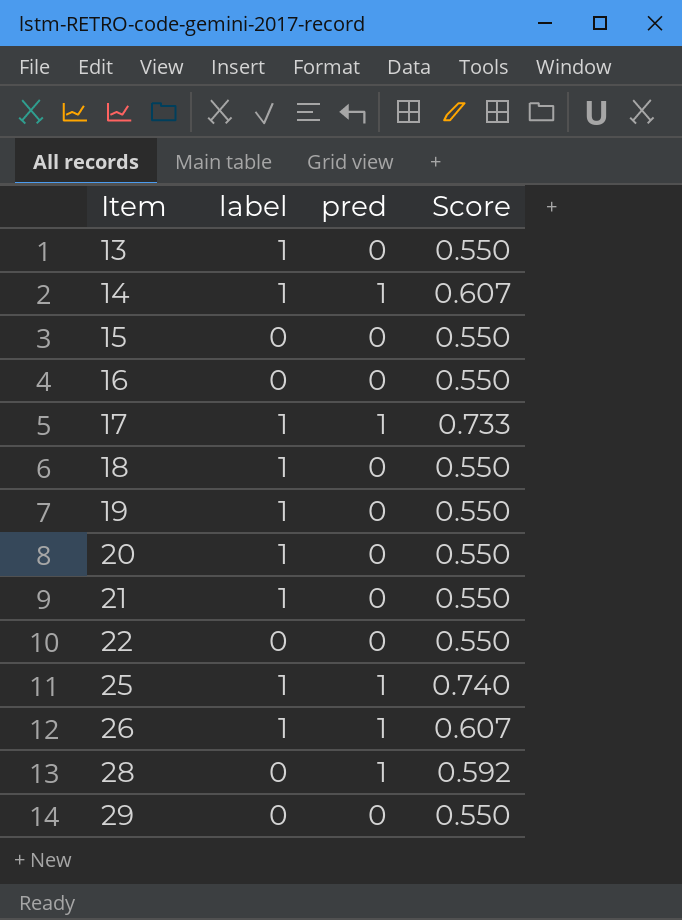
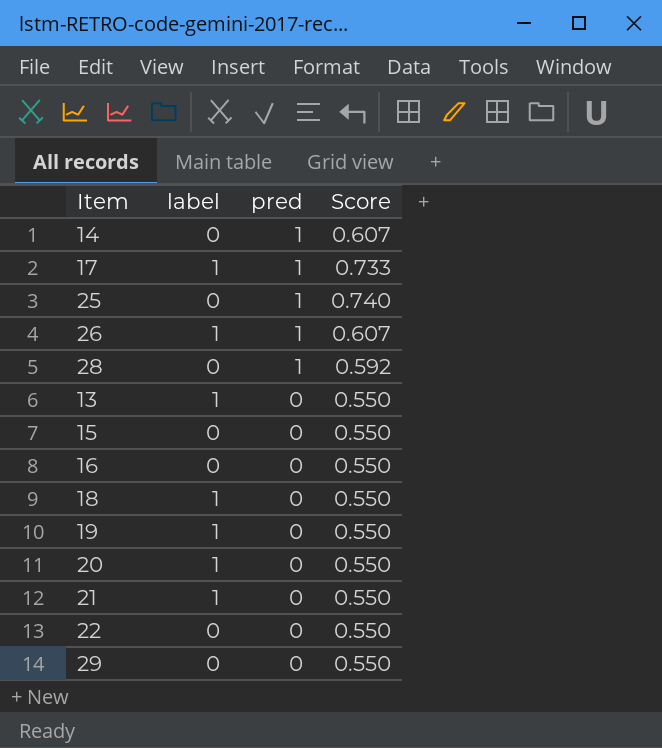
row order: Item ascending -> pred descending
14 | label: 1 -> 0
25 | label: 1 -> 0

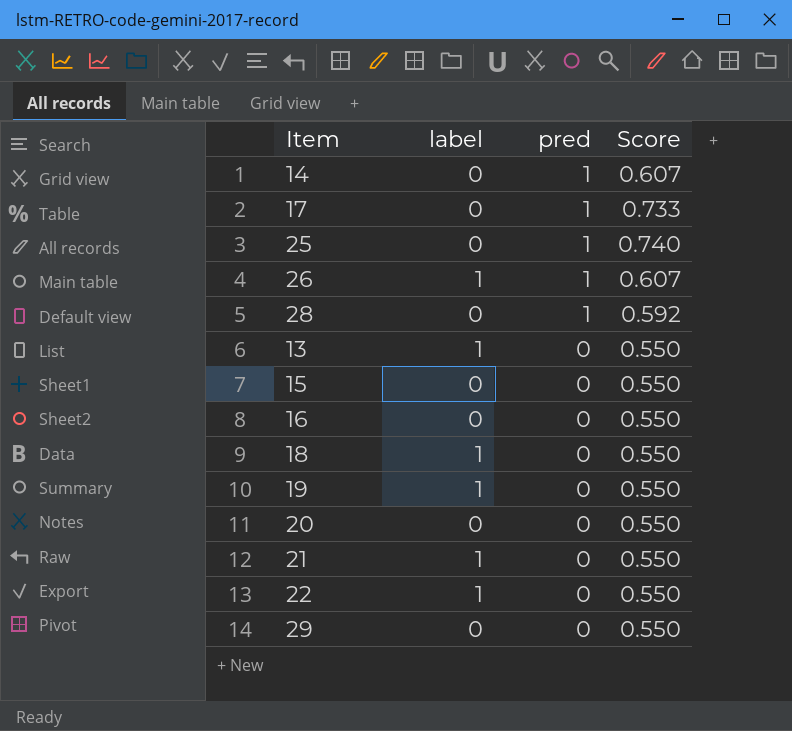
17 | label: 1 -> 0
20 | label: 1 -> 0
22 | label: 0 -> 1

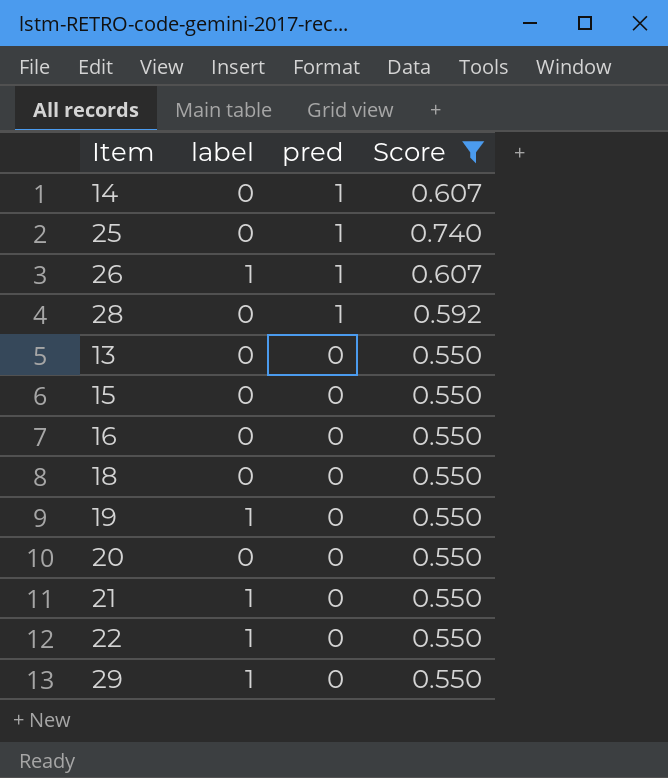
filter: none -> Score != 0.733
13 | label: 1 -> 0
18 | label: 1 -> 0
29 | label: 0 -> 1

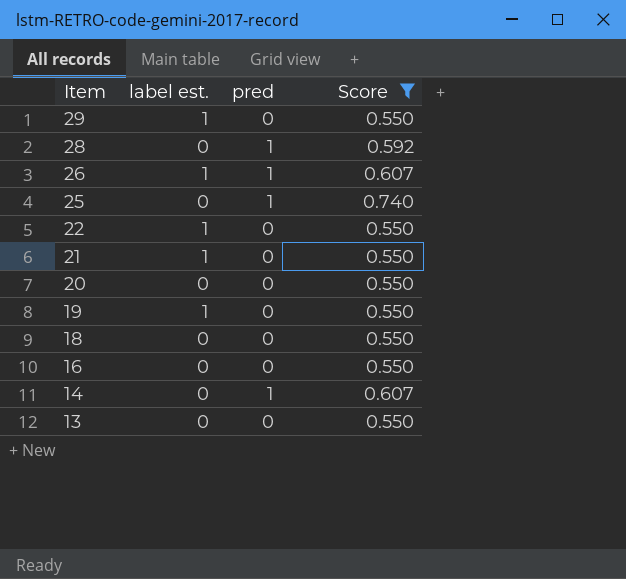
row order: pred descending -> Item descending
column name: label -> label est.
row 15: 0 | 0 | 0.550 -> none

